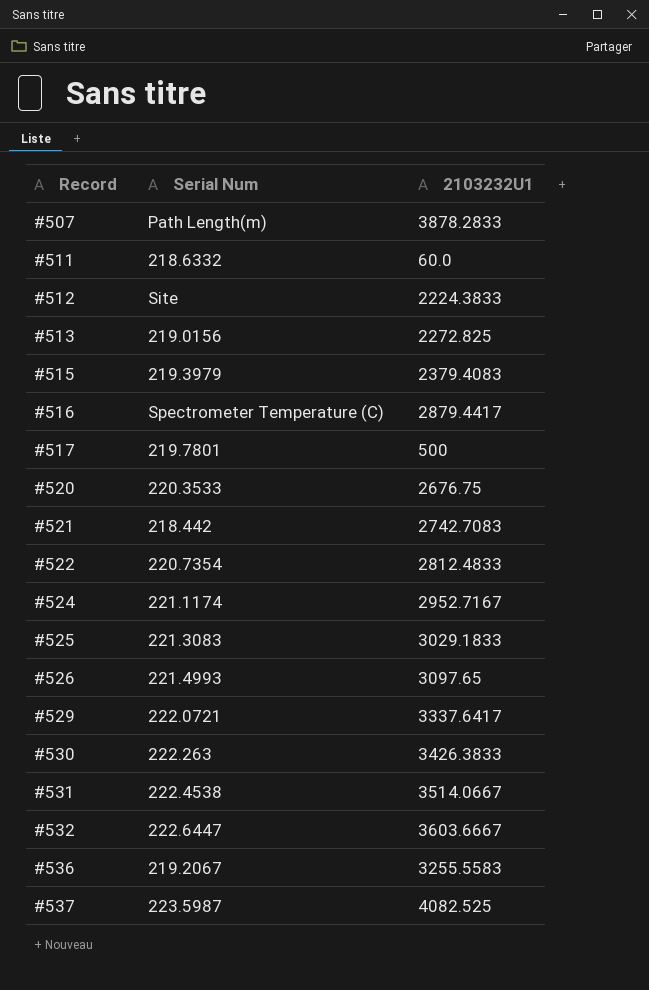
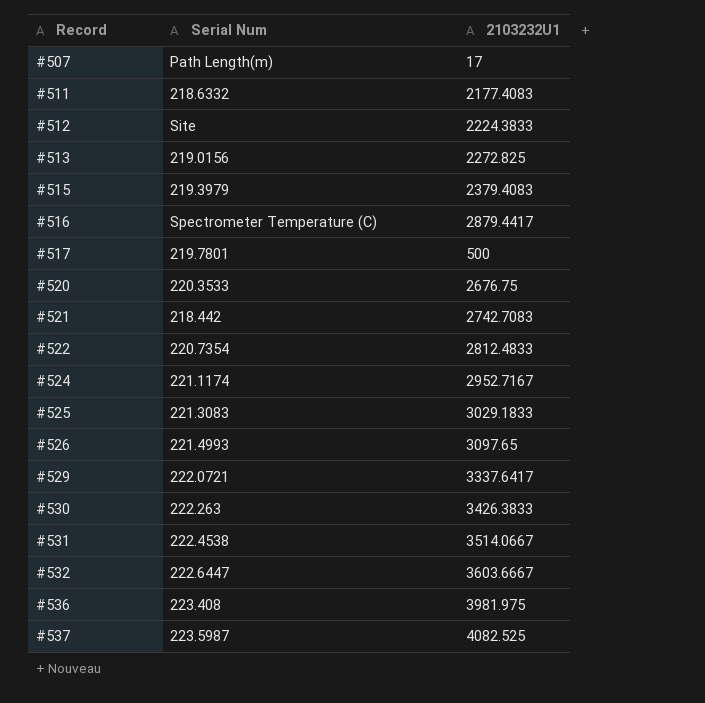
#507 | 2103232U1: 3878.2833 -> 17
#511 | 2103232U1: 60.0 -> 2177.4083
#536 | Serial Num: 219.2067 -> 223.408
#536 | 2103232U1: 3255.5583 -> 3981.975

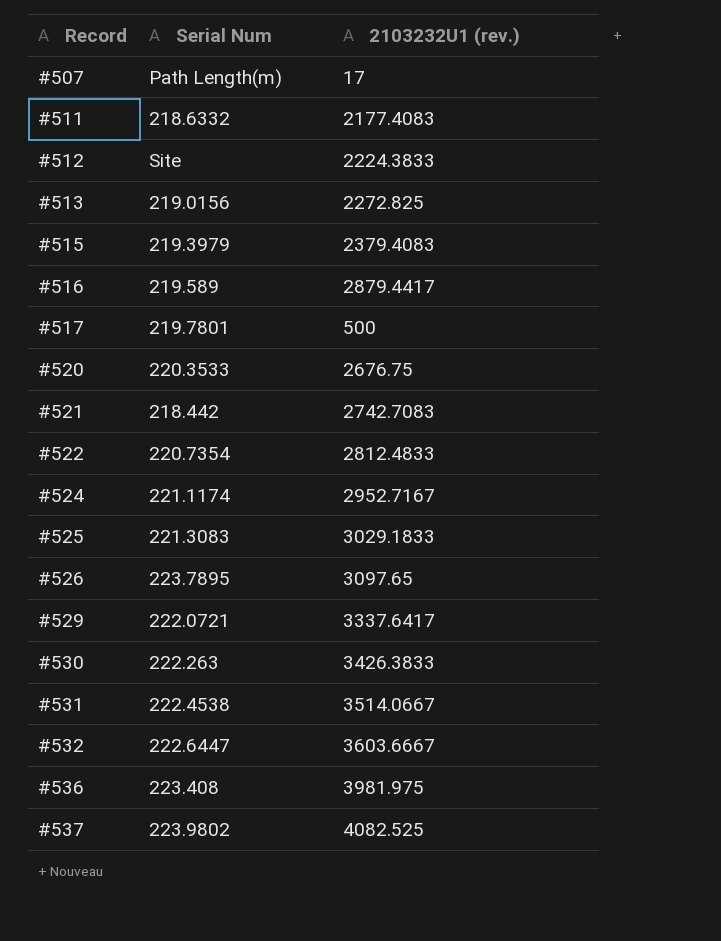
column name: 2103232U1 -> 2103232U1 (rev.)
#516 | Serial Num: Spectrometer Temperature (C) -> 219.589
#526 | Serial Num: 221.4993 -> 223.7895
#537 | Serial Num: 223.5987 -> 223.9802

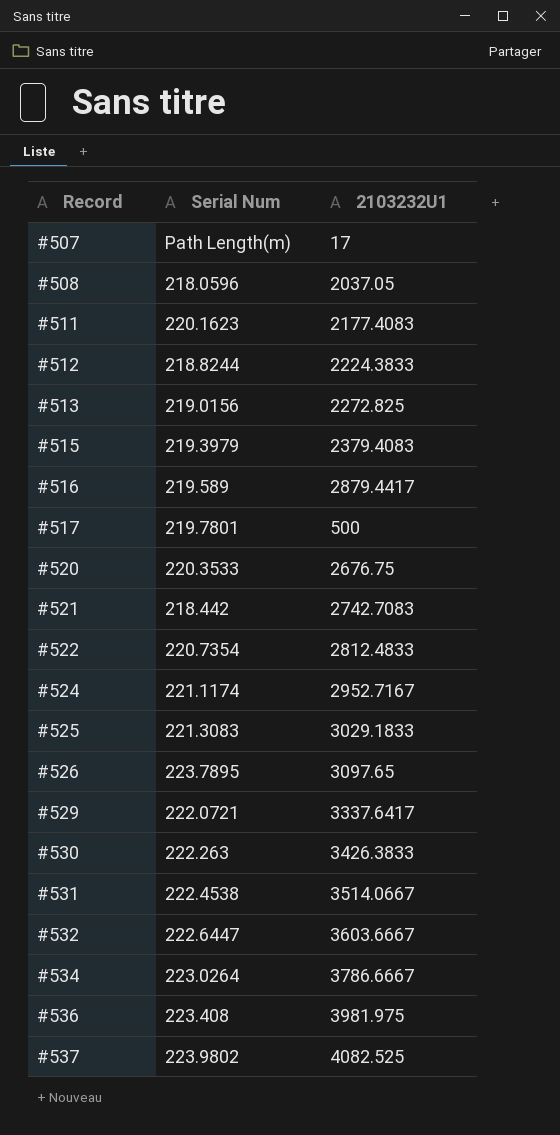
column name: 2103232U1 (rev.) -> 2103232U1
row #508: none -> 218.0596 | 2037.05
#511 | Serial Num: 218.6332 -> 220.1623
#512 | Serial Num: Site -> 218.8244
row #534: none -> 223.0264 | 3786.6667

